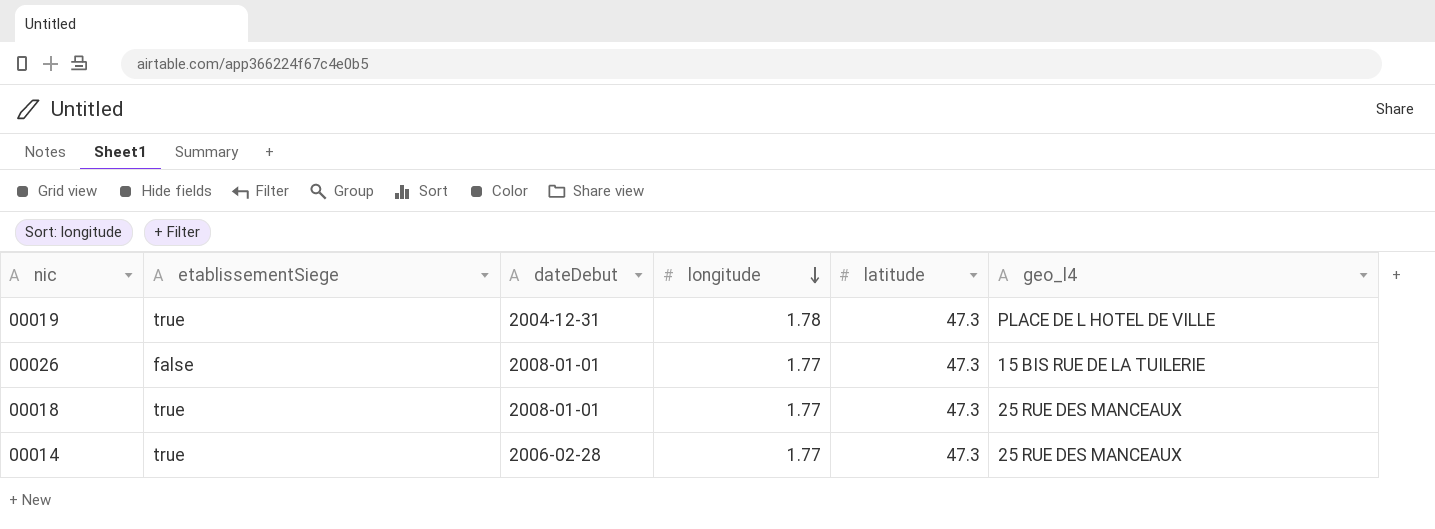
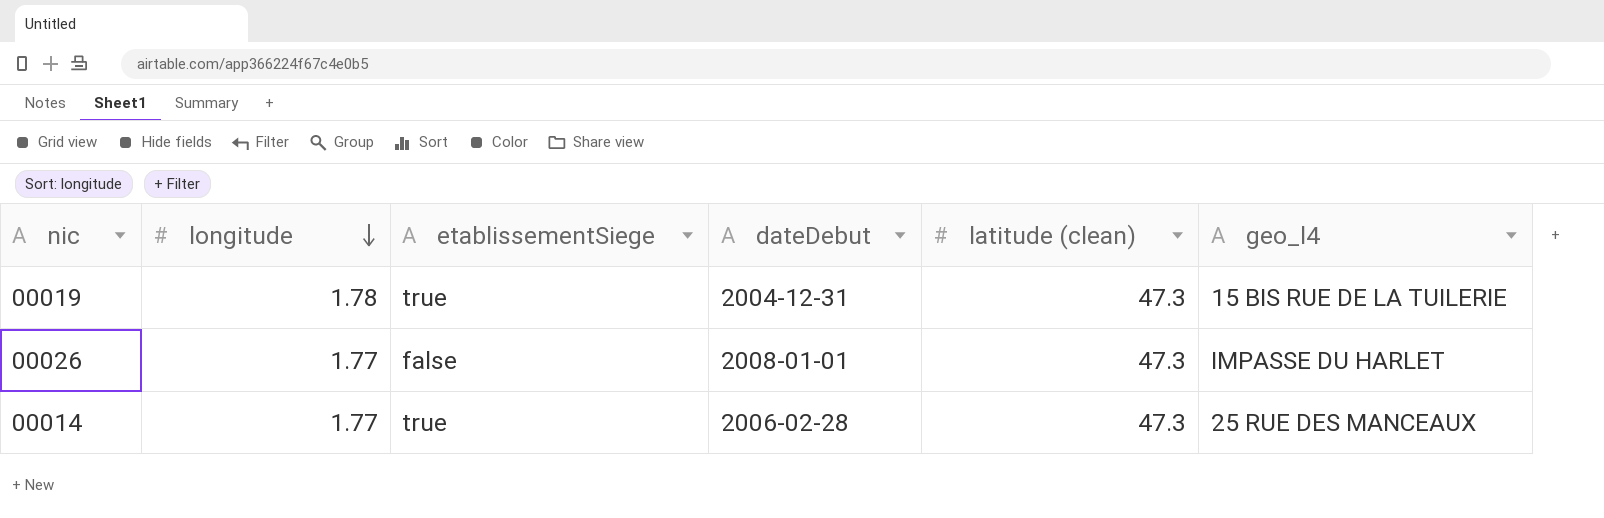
column longitude | position: 4 -> 2
column name: latitude -> latitude (clean)
row 00018: true | 2008-01-01 | 1.77 | 47.3 | 25 RUE DES MANCEAUX -> none
00019 | geo_l4: PLACE DE L HOTEL DE VILLE -> 15 BIS RUE DE LA TUILERIE
00026 | geo_l4: 15 BIS RUE DE LA TUILERIE -> IMPASSE DU HARLET

